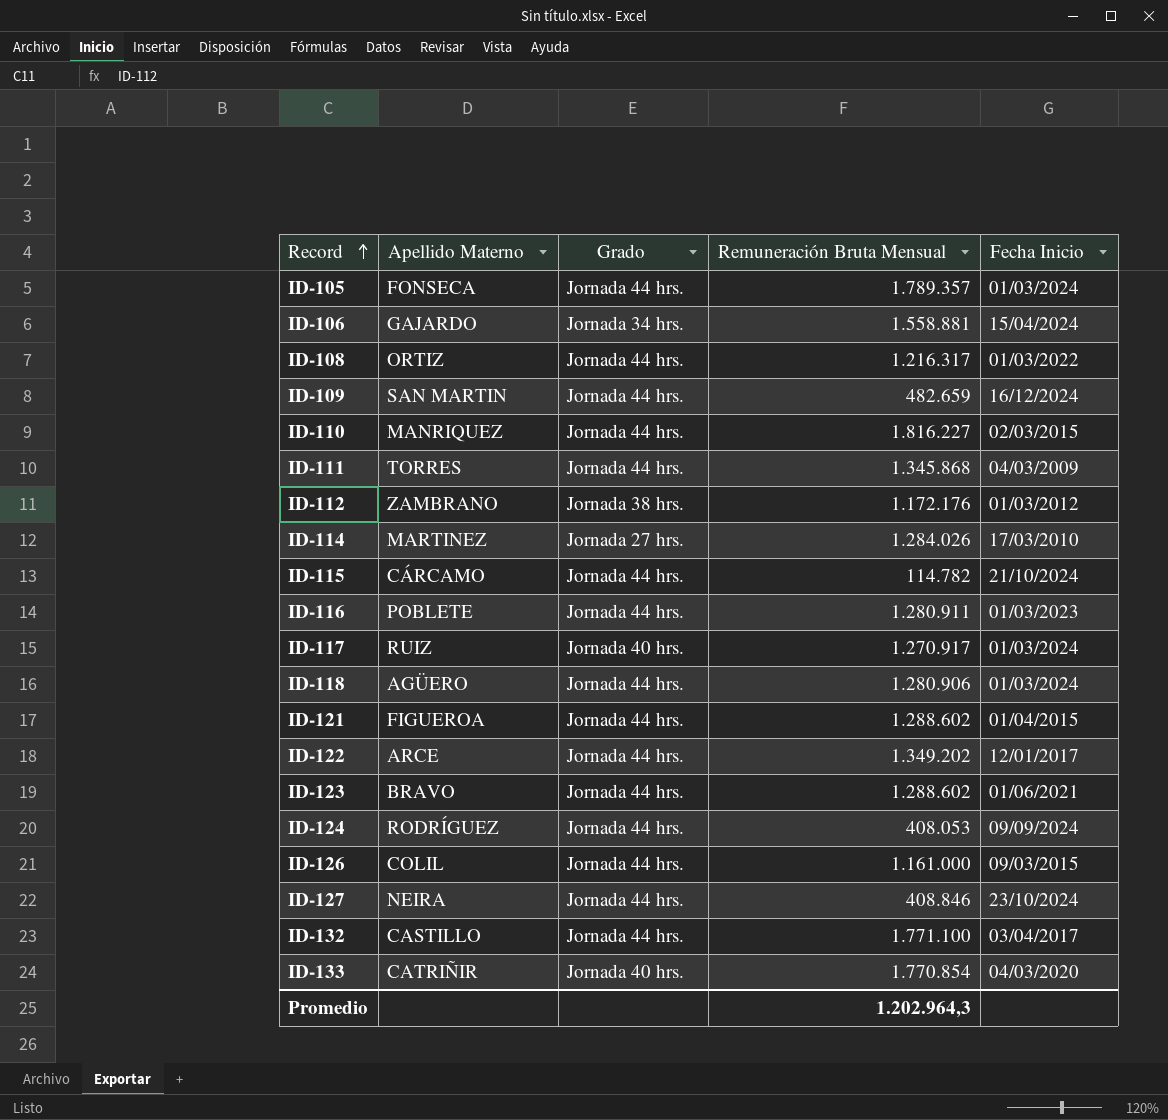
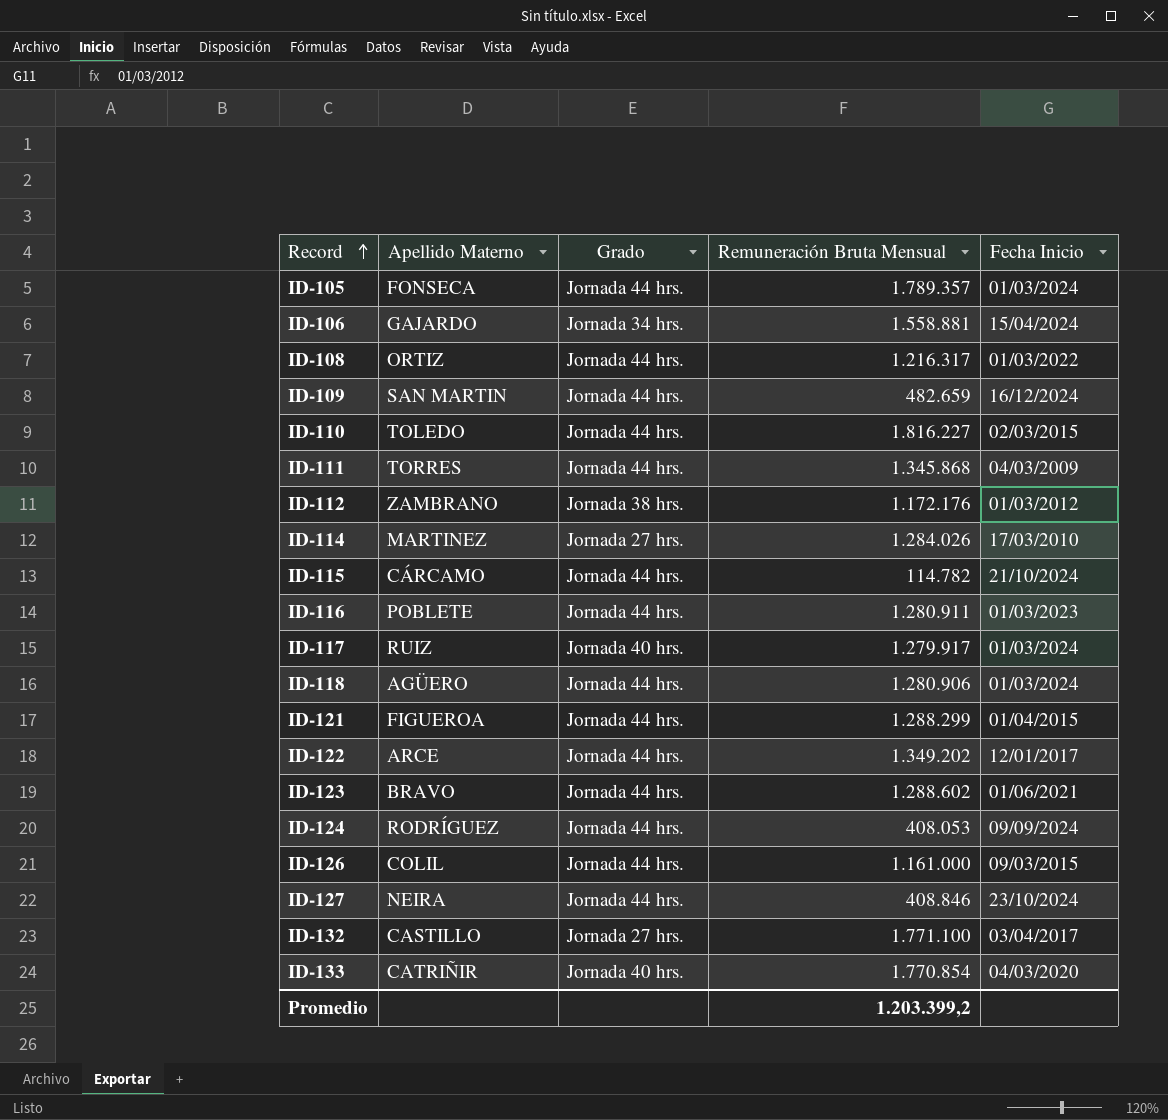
ID-110 | Apellido Materno: MANRIQUEZ -> TOLEDO
ID-117 | Remuneración Bruta Mensual: 1.270.917 -> 1.279.917
ID-121 | Remuneración Bruta Mensual: 1.288.602 -> 1.288.299
ID-132 | Grado: Jornada 44 hrs. -> Jornada 27 hrs.
Promedio | Remuneración Bruta Mensual: 1.202.964,3 -> 1.203.399,2

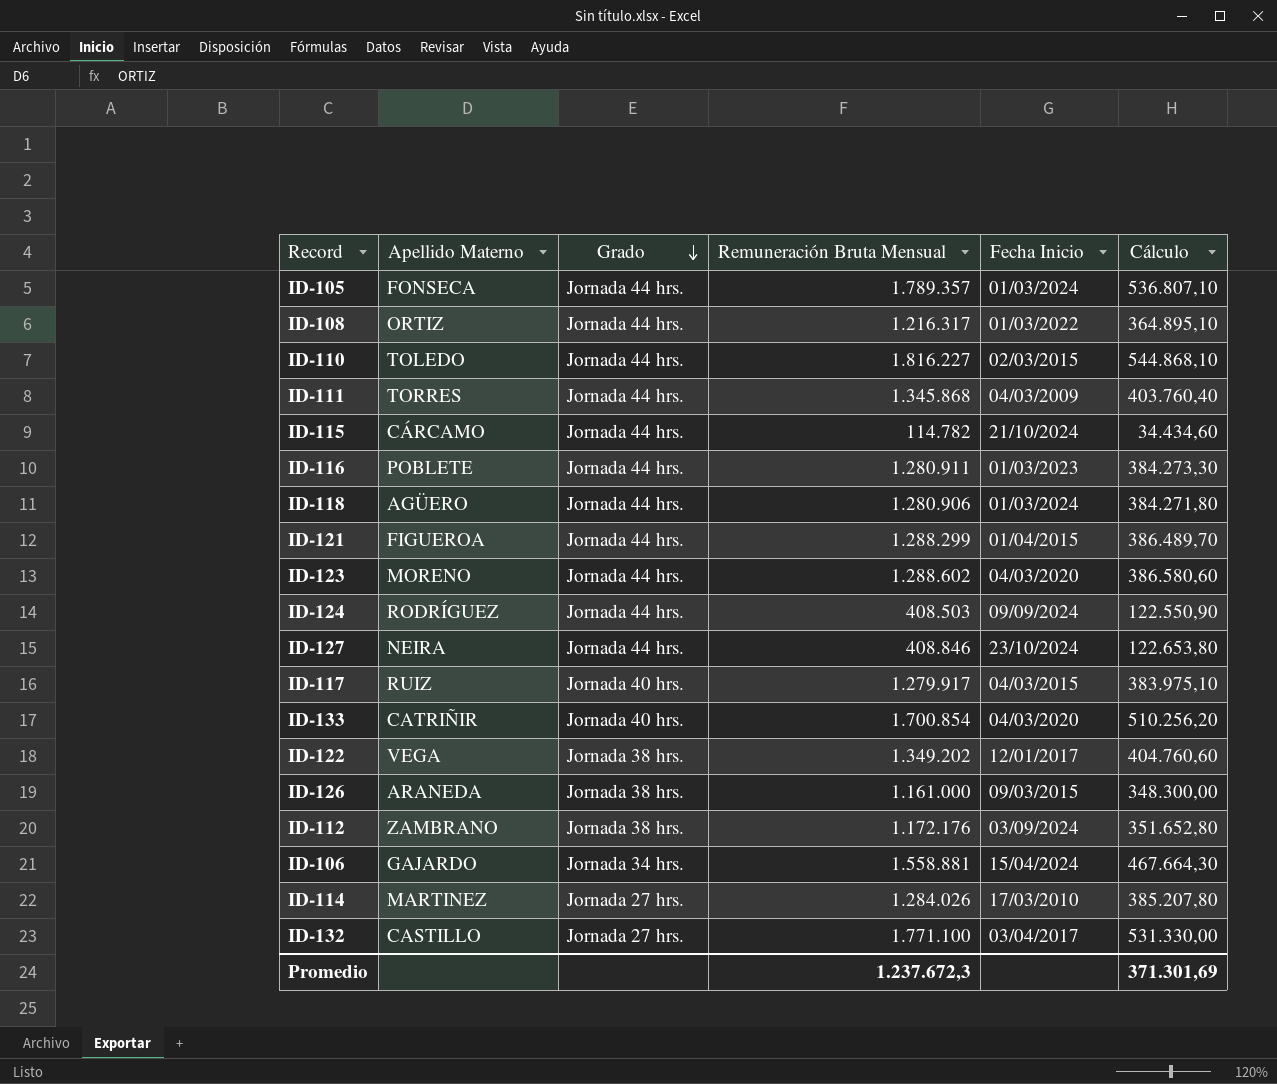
row order: Record ascending -> Grado descending
column Cálculo | formula: none -> [Remuneración Bruta Mensual] * 0,3
row ID-109: SAN MARTIN | Jornada 44 hrs. | 482.659 | 16/12/2024 -> none
ID-123 | Apellido Materno: BRAVO -> MORENO
ID-123 | Fecha Inicio: 01/06/2021 -> 04/03/2020
ID-124 | Remuneración Bruta Mensual: 408.053 -> 408.503
ID-117 | Fecha Inicio: 01/03/2024 -> 04/03/2015
ID-133 | Remuneración Bruta Mensual: 1.770.854 -> 1.700.854
ID-122 | Apellido Materno: ARCE -> VEGA
ID-122 | Grado: Jornada 44 hrs. -> Jornada 38 hrs.
ID-126 | Apellido Materno: COLIL -> ARANEDA
ID-126 | Grado: Jornada 44 hrs. -> Jornada 38 hrs.
ID-112 | Fecha Inicio: 01/03/2012 -> 03/09/2024
Promedio | Remuneración Bruta Mensual: 1.203.399,2 -> 1.237.672,3

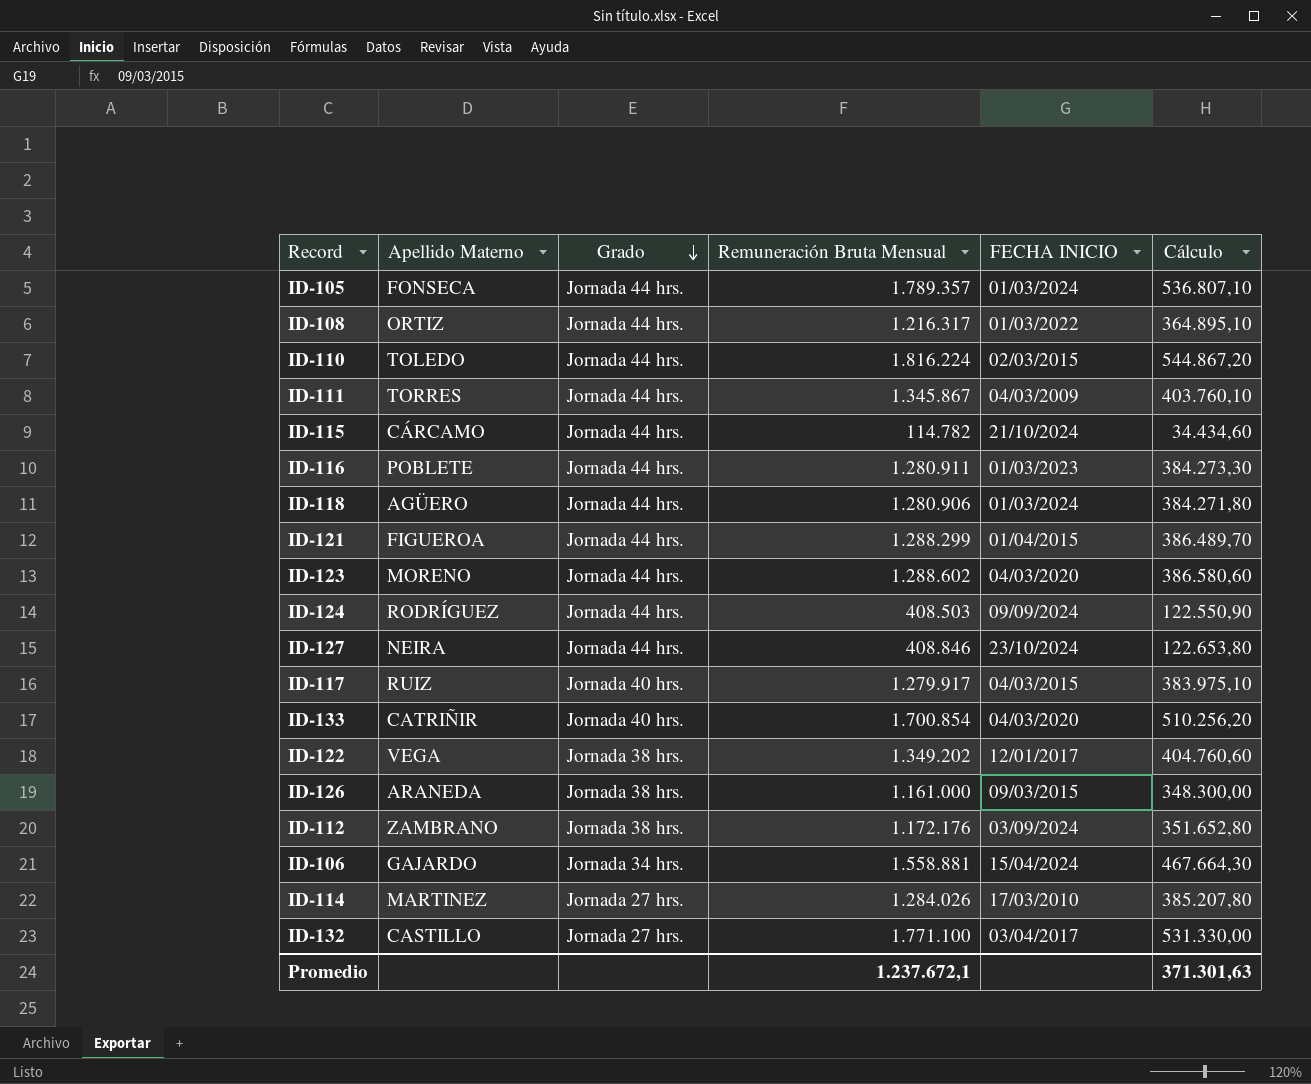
column name: Fecha Inicio -> FECHA INICIO
ID-110 | Remuneración Bruta Mensual: 1.816.227 -> 1.816.224
ID-110 | Cálculo: 544.868,10 -> 544.867,20
ID-111 | Remuneración Bruta Mensual: 1.345.868 -> 1.345.867
ID-111 | Cálculo: 403.760,40 -> 403.760,10
Promedio | Remuneración Bruta Mensual: 1.237.672,3 -> 1.237.672,1
Promedio | Cálculo: 371.301,69 -> 371.301,63

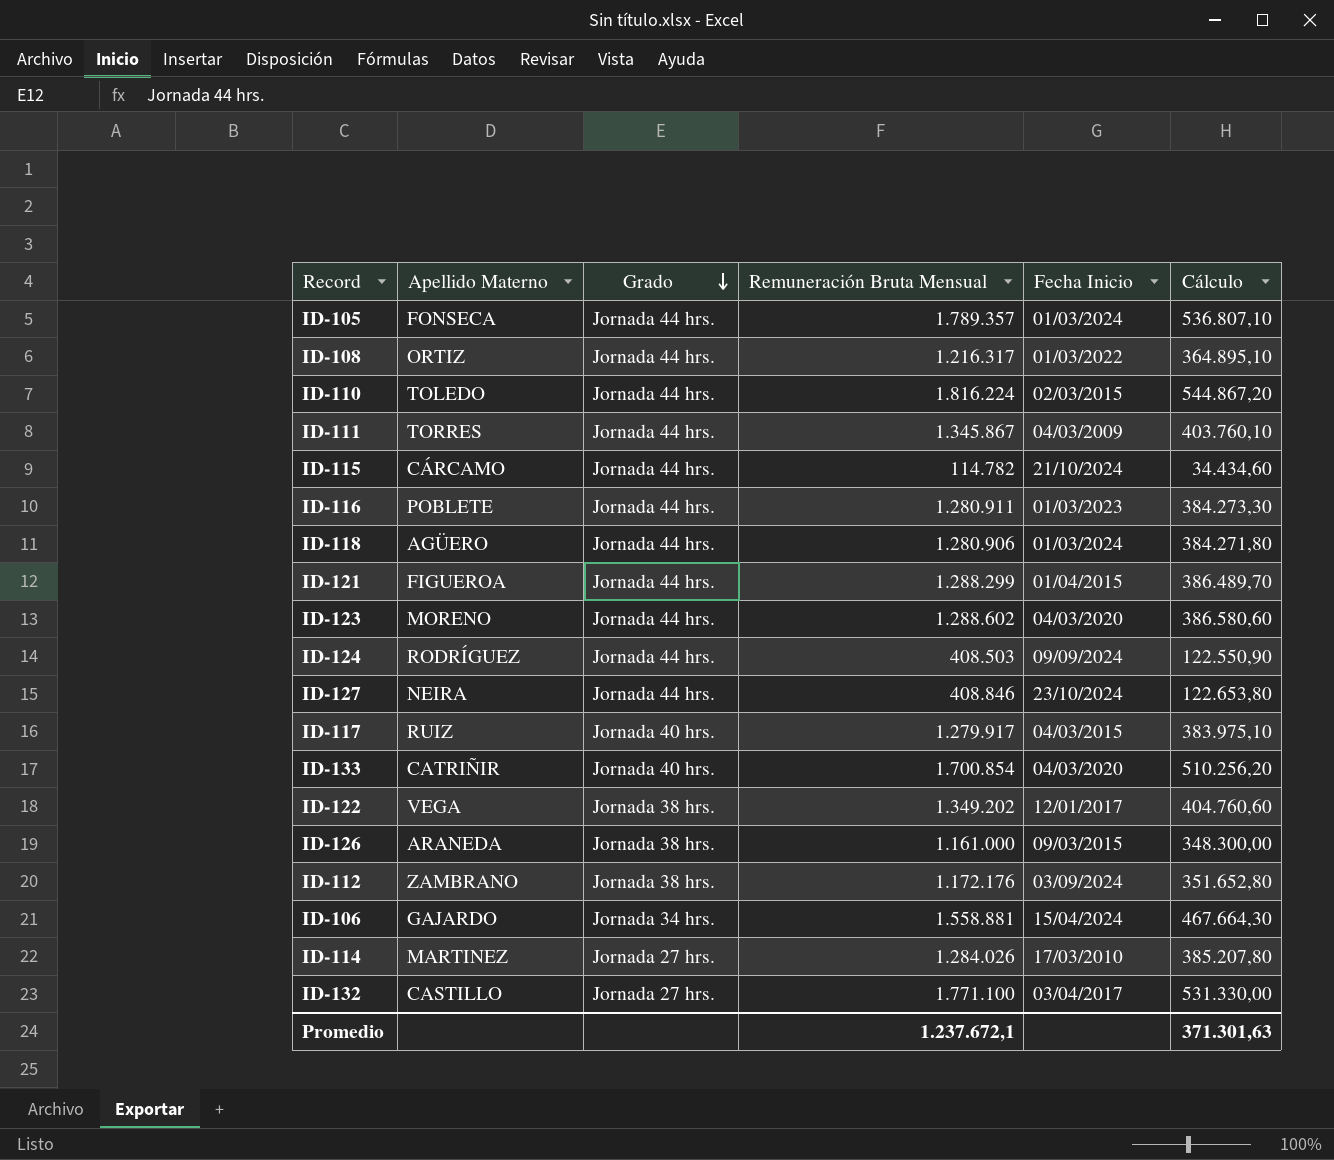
column name: FECHA INICIO -> Fecha Inicio

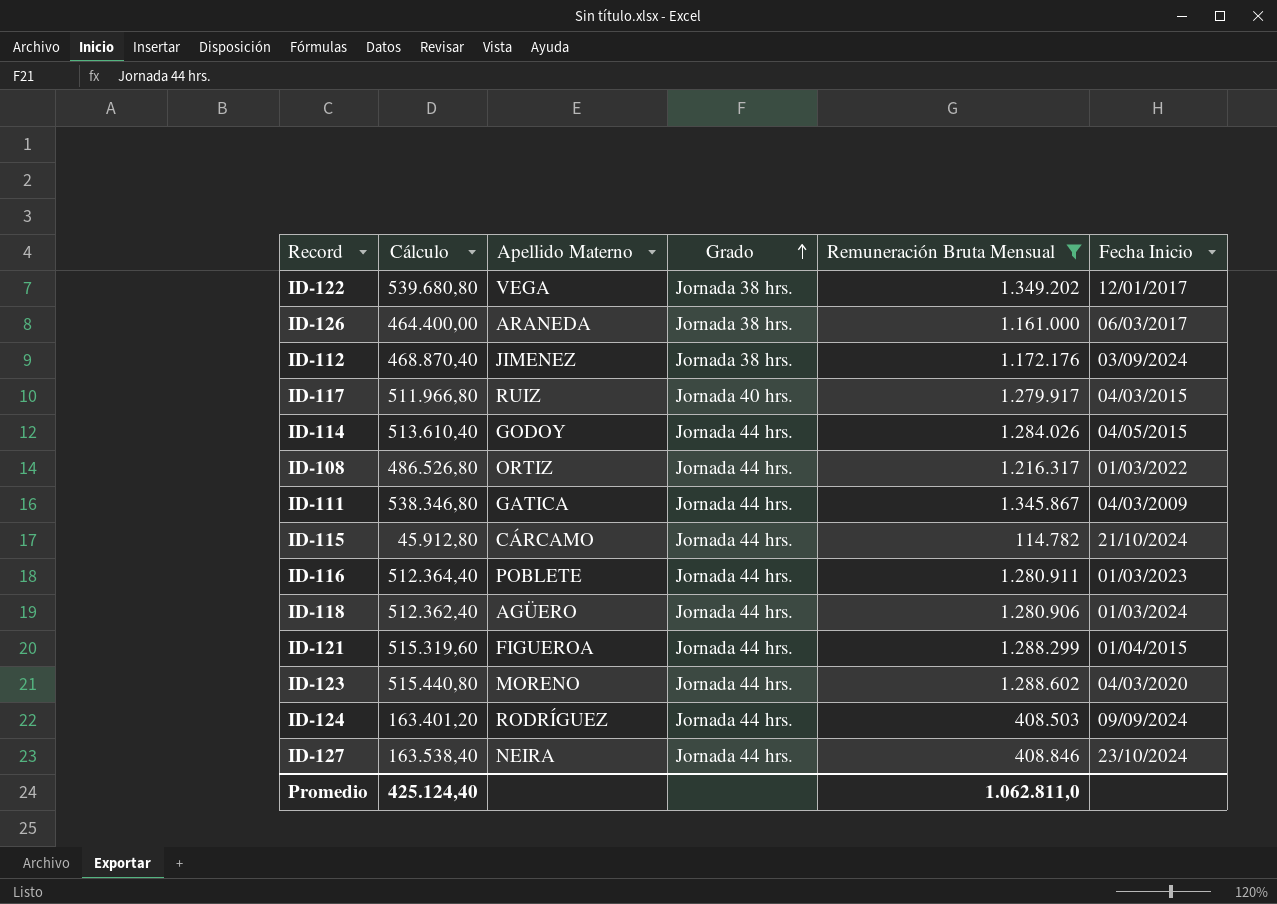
filter: none -> Remuneración Bruta Mensual <= 1.349.202
row order: Grado descending -> Grado ascending
column Cálculo | formula: [Remuneración Bruta Mensual] * 0,3 -> [Remuneración Bruta Mensual] * 0,4
column Cálculo | position: 6 -> 2
ID-126 | Fecha Inicio: 09/03/2015 -> 06/03/2017
ID-112 | Apellido Materno: ZAMBRANO -> JIMENEZ
ID-114 | Apellido Materno: MARTINEZ -> GODOY
ID-114 | Grado: Jornada 27 hrs. -> Jornada 44 hrs.
ID-114 | Fecha Inicio: 17/03/2010 -> 04/05/2015
ID-111 | Apellido Materno: TORRES -> GATICA
Promedio | Cálculo: 371.301,63 -> 425.124,40
Promedio | Remuneración Bruta Mensual: 1.237.672,1 -> 1.062.811,0

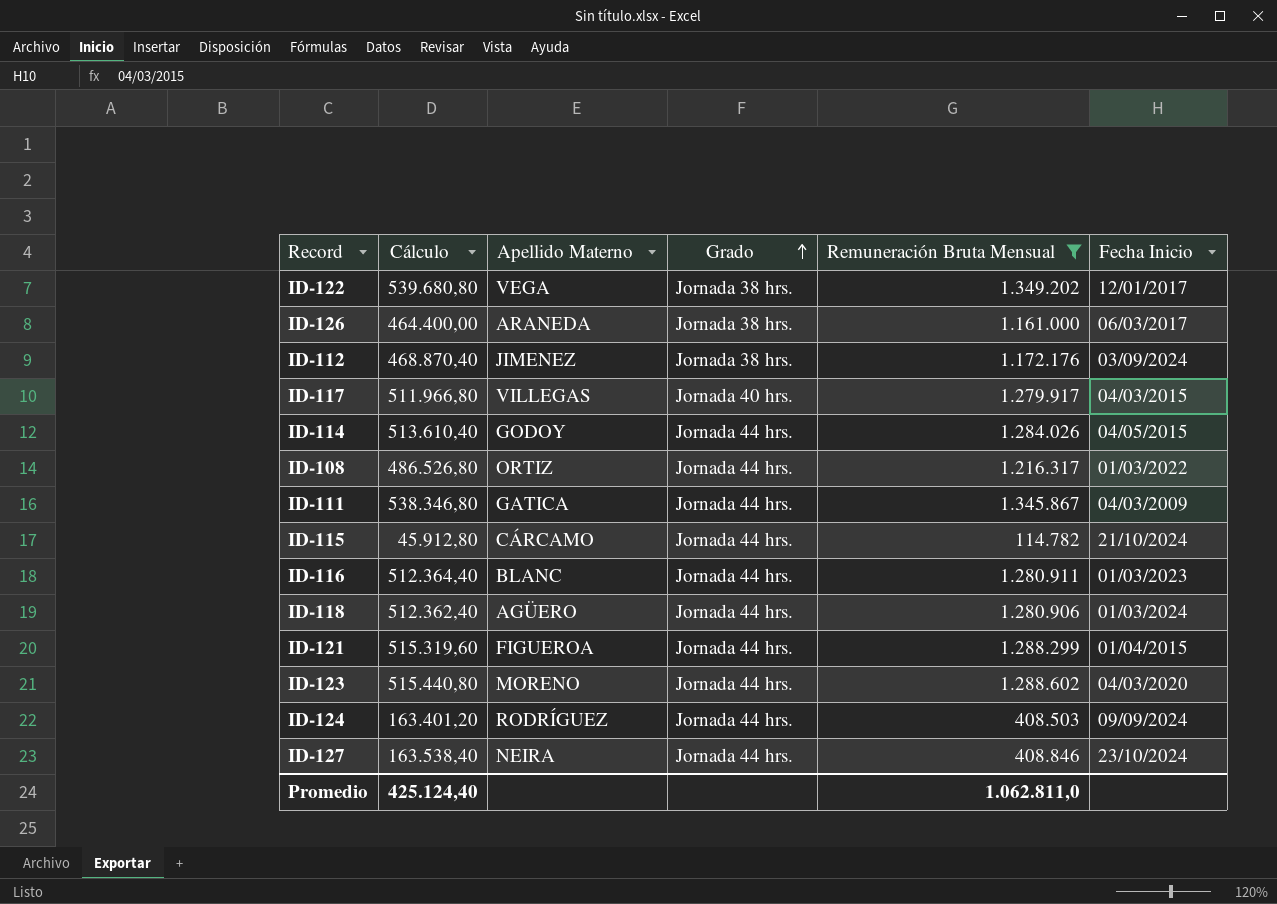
ID-117 | Apellido Materno: RUIZ -> VILLEGAS
ID-116 | Apellido Materno: POBLETE -> BLANC

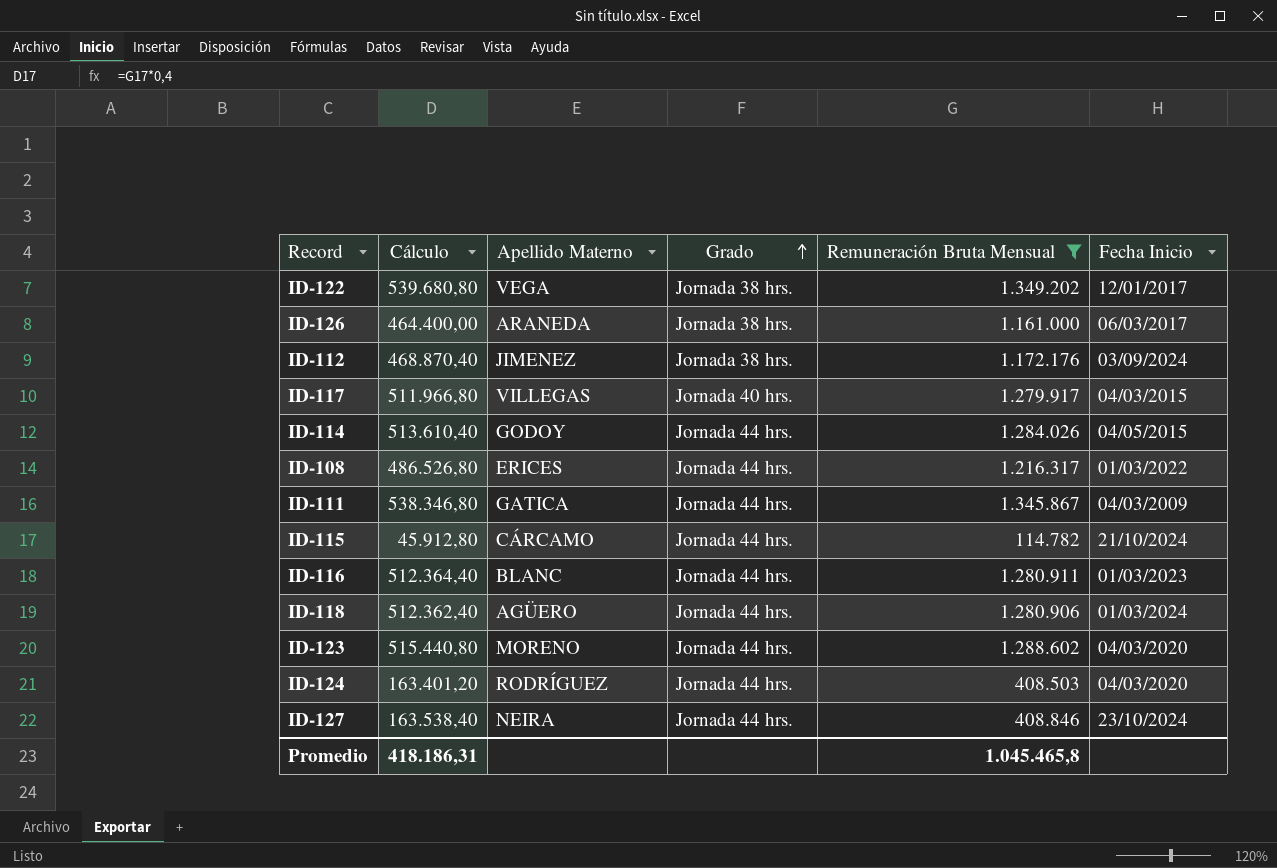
row ID-121: 515.319,60 | FIGUEROA | Jornada 44 hrs. | 1.288.299 | 01/04/2015 -> none
ID-108 | Apellido Materno: ORTIZ -> ERICES
ID-124 | Fecha Inicio: 09/09/2024 -> 04/03/2020
Promedio | Cálculo: 425.124,40 -> 418.186,31
Promedio | Remuneración Bruta Mensual: 1.062.811,0 -> 1.045.465,8

